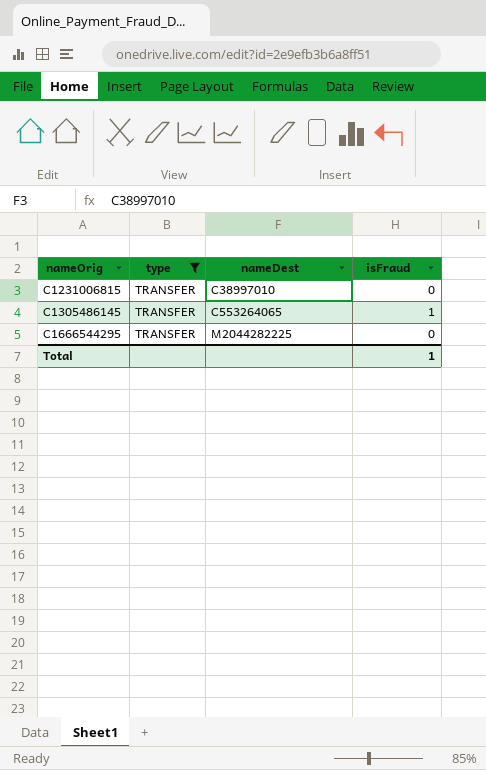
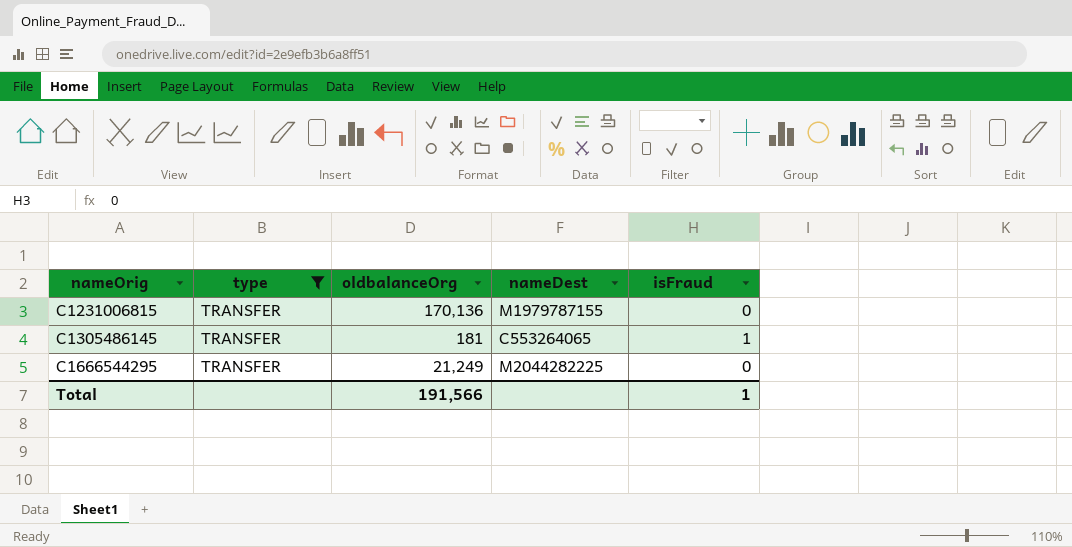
column oldbalanceOrg | position: none -> 3
C1231006815 | nameDest: C38997010 -> M1979787155

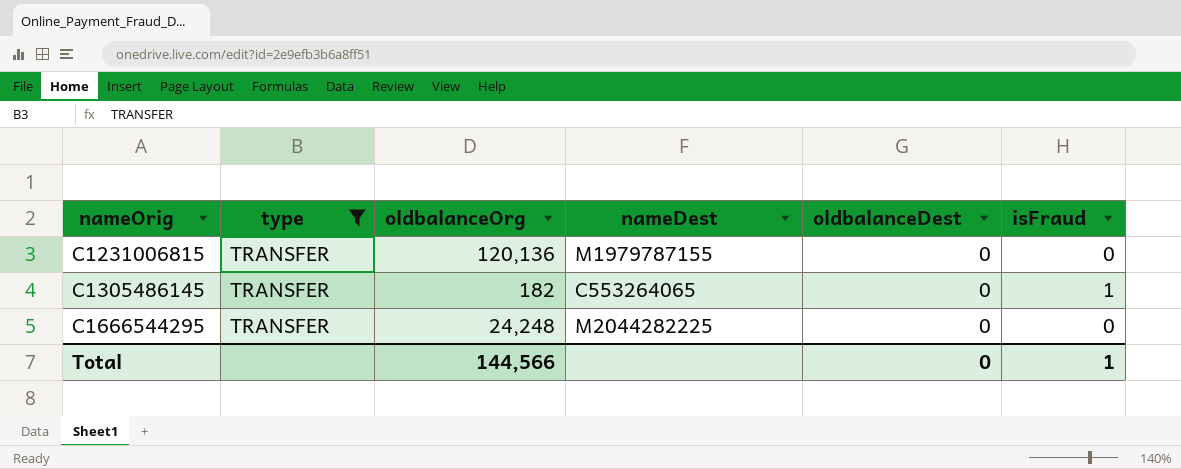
column oldbalanceDest | position: none -> 5
C1231006815 | oldbalanceOrg: 170,136 -> 120,136
C1305486145 | oldbalanceOrg: 181 -> 182
C1666544295 | oldbalanceOrg: 21,249 -> 24,248
Total | oldbalanceOrg: 191,566 -> 144,566

